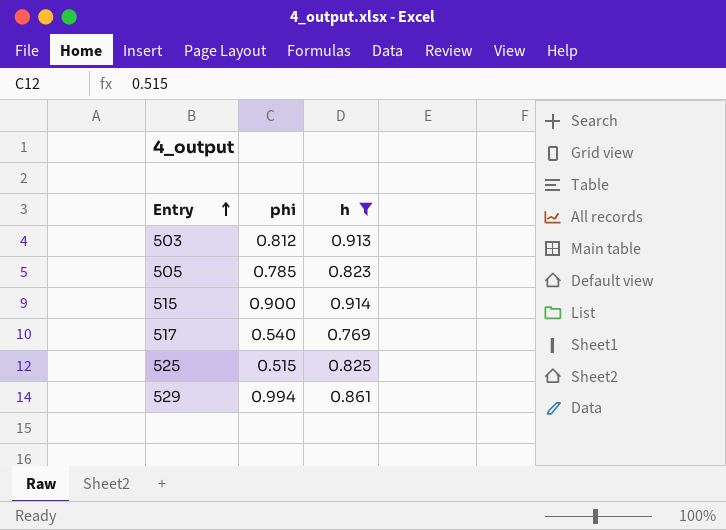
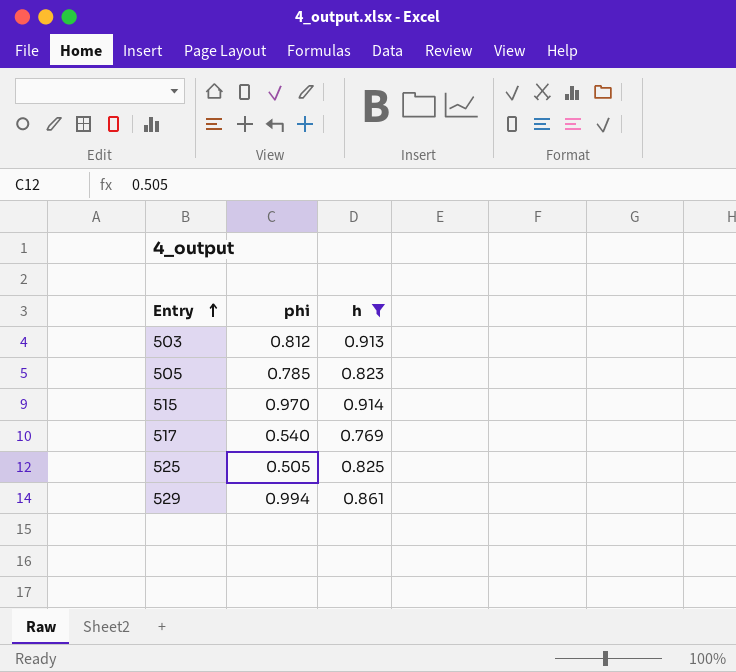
515 | phi: 0.900 -> 0.970
525 | phi: 0.515 -> 0.505

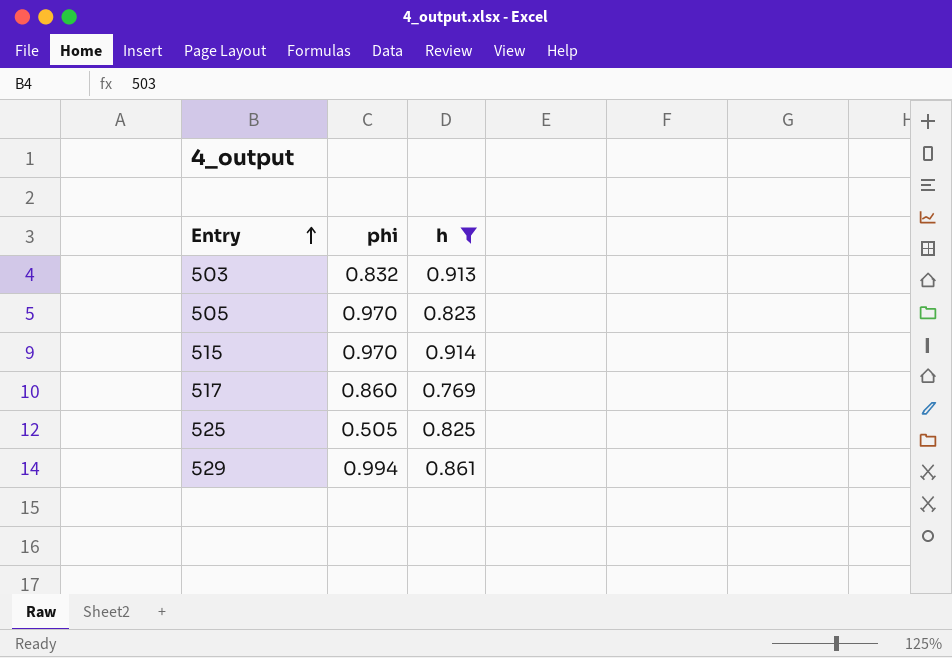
503 | phi: 0.812 -> 0.832
505 | phi: 0.785 -> 0.970
517 | phi: 0.540 -> 0.860

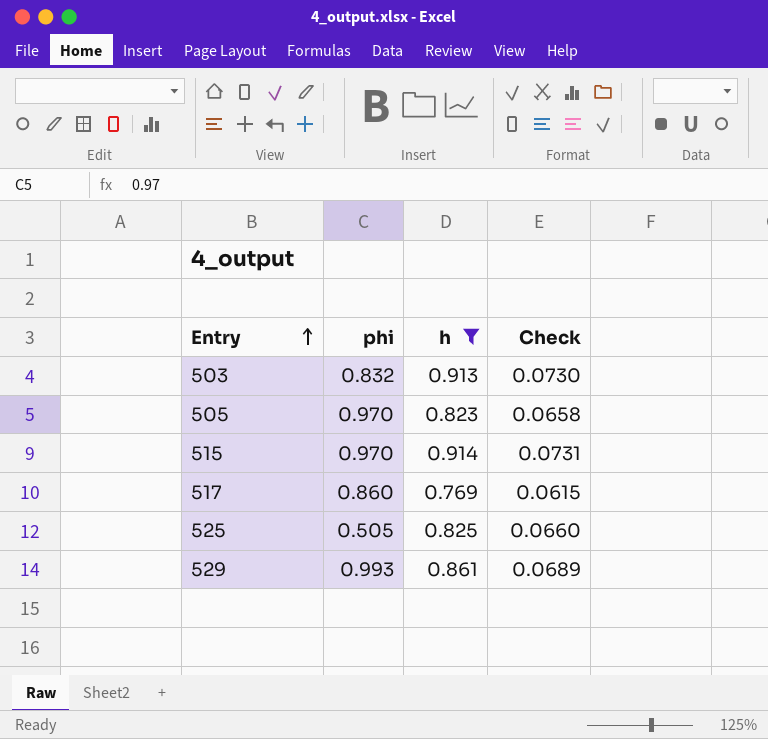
column Check | formula: none -> [h] * 0.08
529 | phi: 0.994 -> 0.993

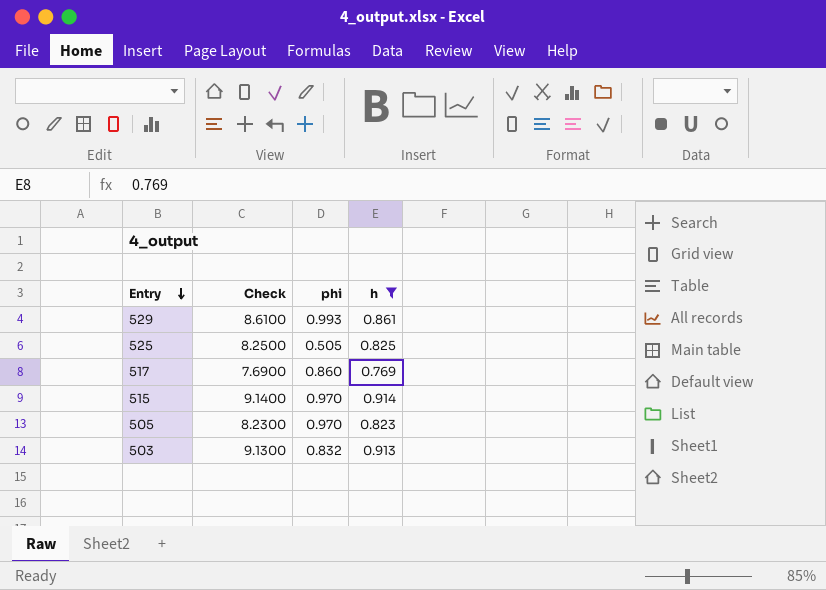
row order: Entry ascending -> Entry descending
column Check | formula: [h] * 0.08 -> [h] * 10
column Check | position: 4 -> 2

